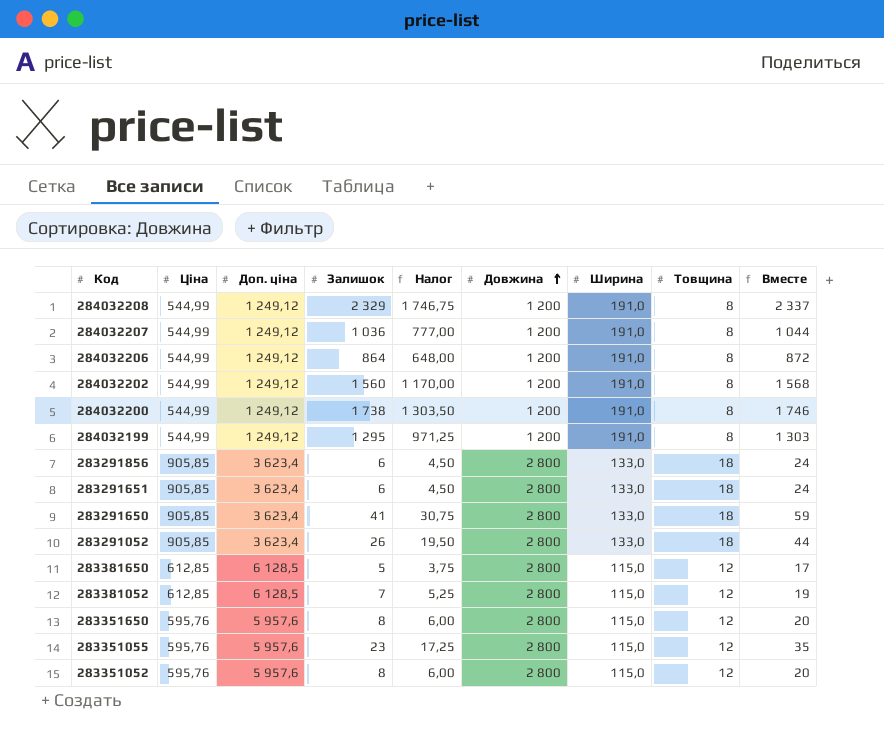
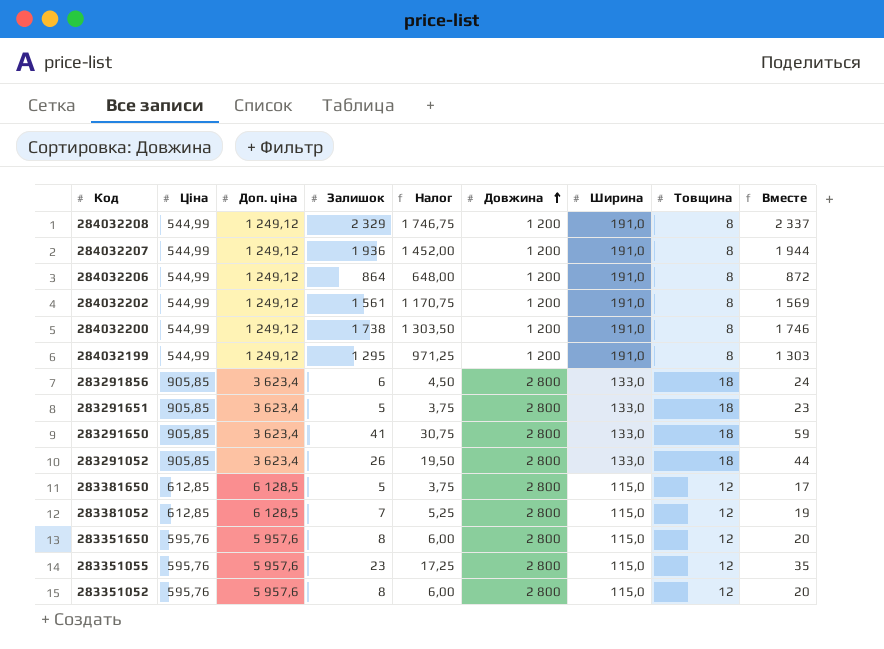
284032207 | Залишок: 1 036 -> 1 936
284032207 | Налог: 777,00 -> 1 452,00
284032207 | Вместе: 1 044 -> 1 944
284032202 | Залишок: 1 560 -> 1 561
284032202 | Налог: 1 170,00 -> 1 170,75
284032202 | Вместе: 1 568 -> 1 569
283291651 | Залишок: 6 -> 5
283291651 | Налог: 4,50 -> 3,75
283291651 | Вместе: 24 -> 23

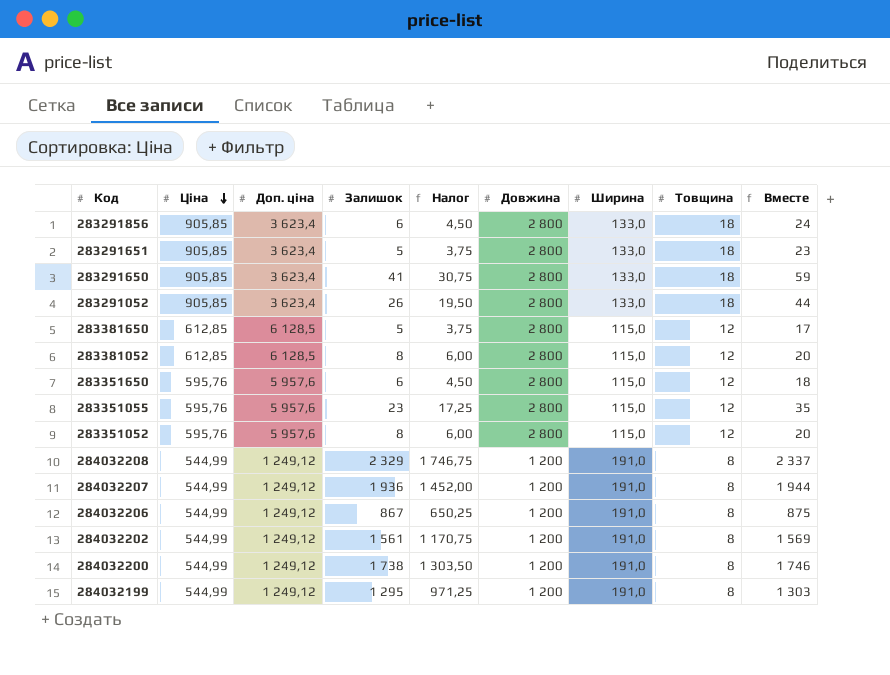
row order: Довжина ascending -> Ціна descending
283381052 | Залишок: 7 -> 8
283381052 | Налог: 5,25 -> 6,00
283381052 | Вместе: 19 -> 20
283351650 | Залишок: 8 -> 6
283351650 | Налог: 6,00 -> 4,50
283351650 | Вместе: 20 -> 18
284032206 | Залишок: 864 -> 867
284032206 | Налог: 648,00 -> 650,25
284032206 | Вместе: 872 -> 875

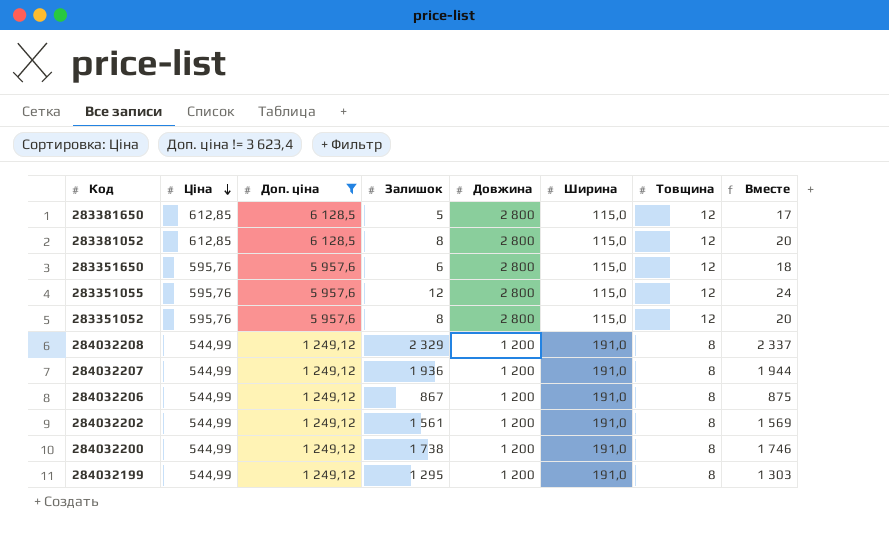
filter: none -> Доп. ціна != 3 623,4
column Налог | formula: [Залишок] * 0,75 -> none
283351055 | Залишок: 23 -> 12
283351055 | Вместе: 35 -> 24

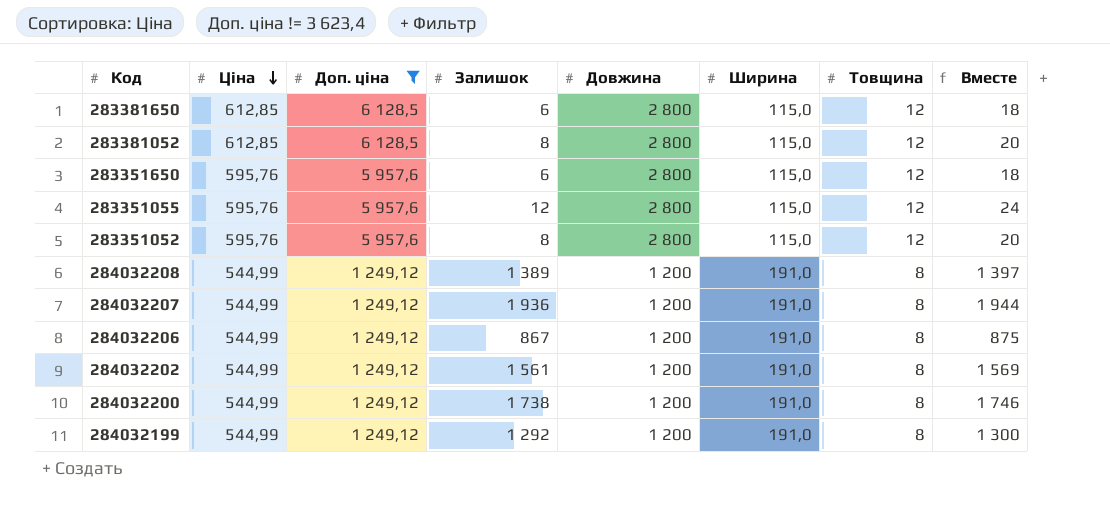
283381650 | Залишок: 5 -> 6
283381650 | Вместе: 17 -> 18
284032208 | Залишок: 2 329 -> 1 389
284032208 | Вместе: 2 337 -> 1 397
284032199 | Залишок: 1 295 -> 1 292
284032199 | Вместе: 1 303 -> 1 300

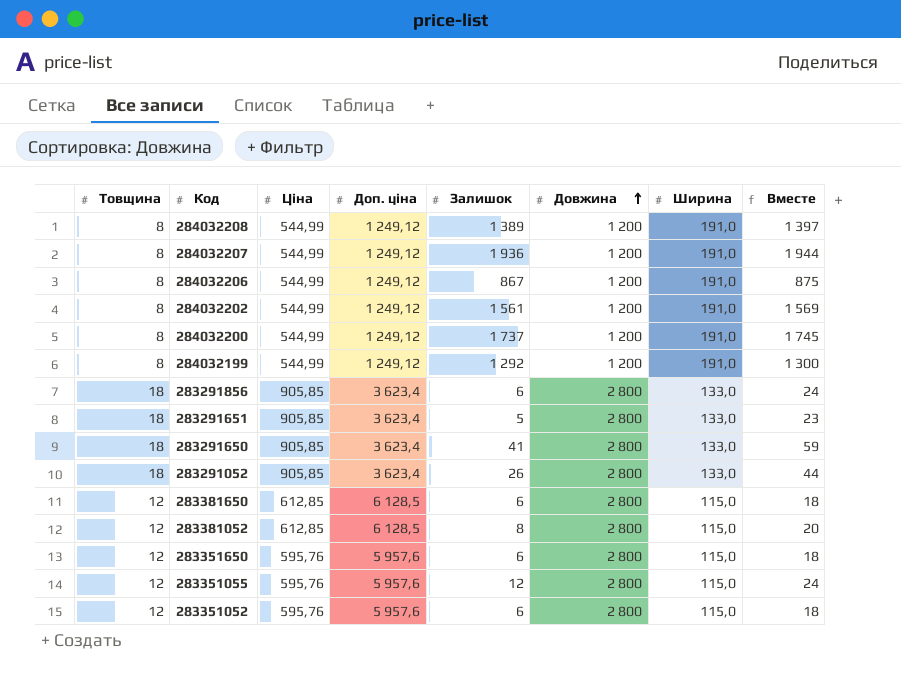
filter: Доп. ціна != 3 623,4 -> none
row order: Ціна descending -> Довжина ascending
column Товщина | position: 7 -> 1
284032200 | Залишок: 1 738 -> 1 737
284032200 | Вместе: 1 746 -> 1 745
283351052 | Залишок: 8 -> 6
283351052 | Вместе: 20 -> 18

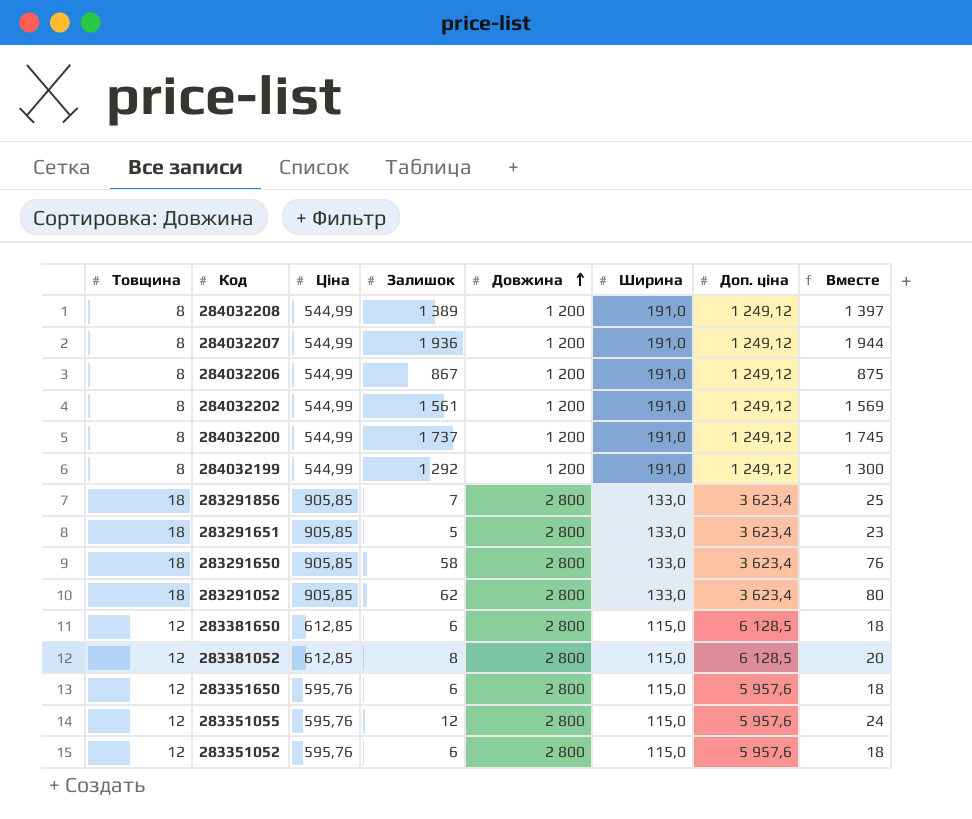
column Доп. ціна | position: 4 -> 7
283291856 | Залишок: 6 -> 7
283291856 | Вместе: 24 -> 25
283291650 | Залишок: 41 -> 58
283291650 | Вместе: 59 -> 76
283291052 | Залишок: 26 -> 62
283291052 | Вместе: 44 -> 80

